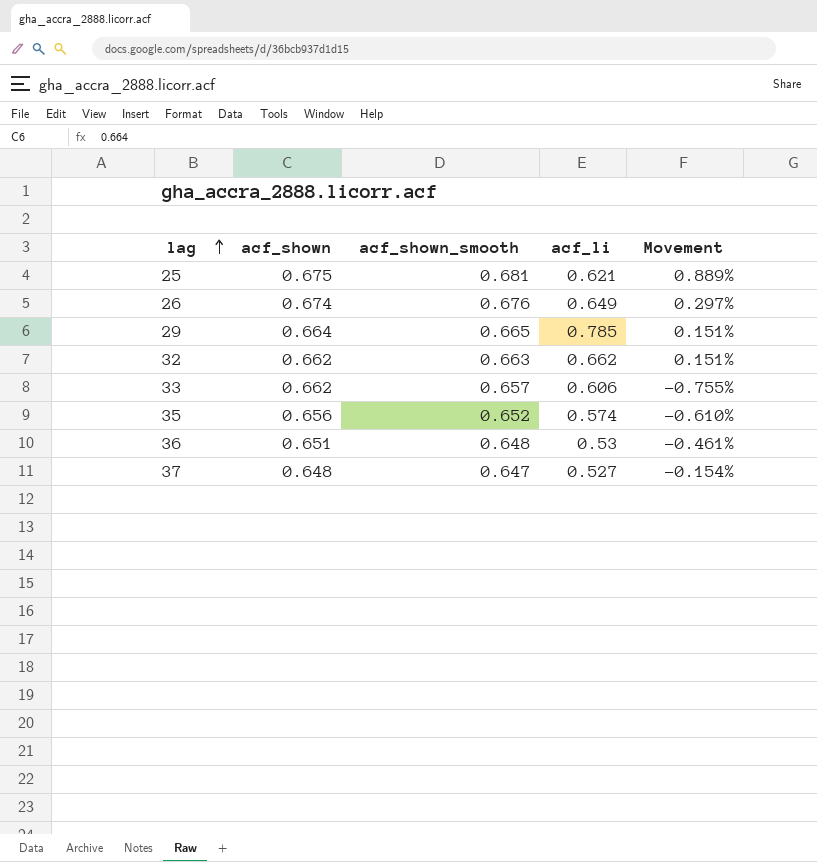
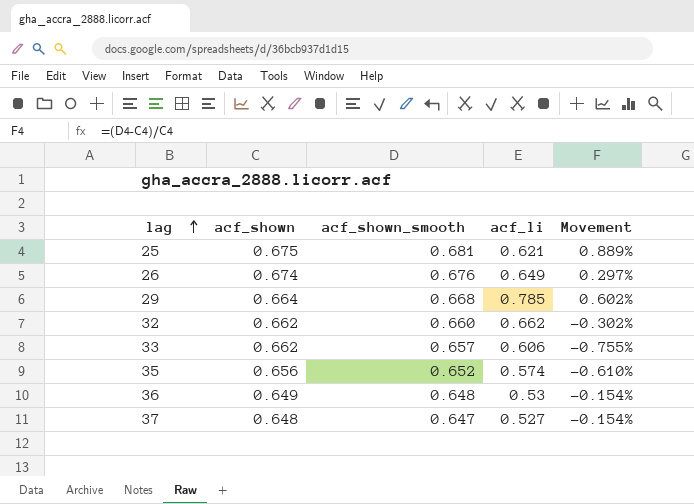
29 | acf_shown_smooth: 0.665 -> 0.668
29 | Movement: 0.151% -> 0.602%
32 | acf_shown_smooth: 0.663 -> 0.660
32 | Movement: 0.151% -> -0.302%
36 | acf_shown: 0.651 -> 0.649
36 | Movement: -0.461% -> -0.154%

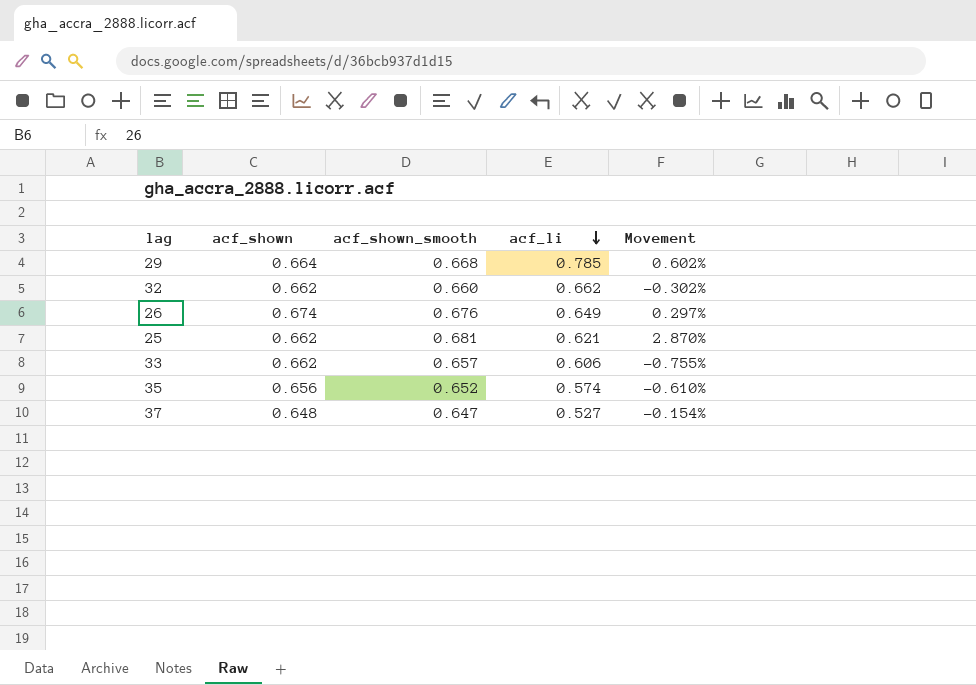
row order: lag ascending -> acf_li descending
row 36: 0.649 | 0.648 | 0.53 | -0.154% -> none
25 | acf_shown: 0.675 -> 0.662
25 | Movement: 0.889% -> 2.870%

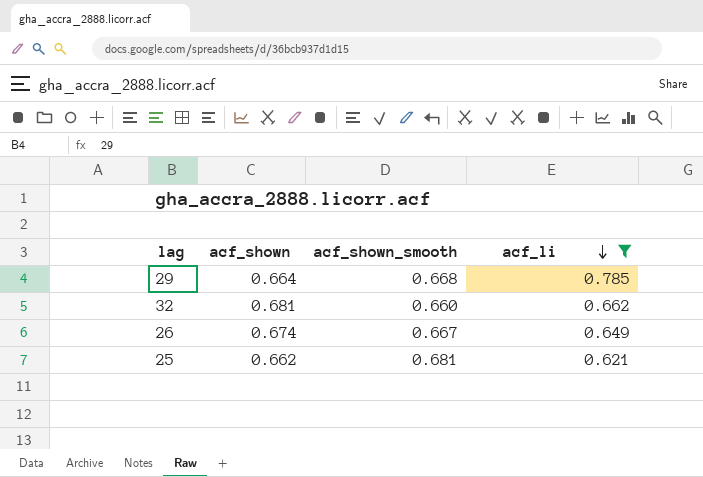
filter: none -> acf_li >= 0.621
column Movement | formula: ([acf_shown_smooth] - [acf_shown]) / [acf_shown] -> none
32 | acf_shown: 0.662 -> 0.681
26 | acf_shown_smooth: 0.676 -> 0.667

